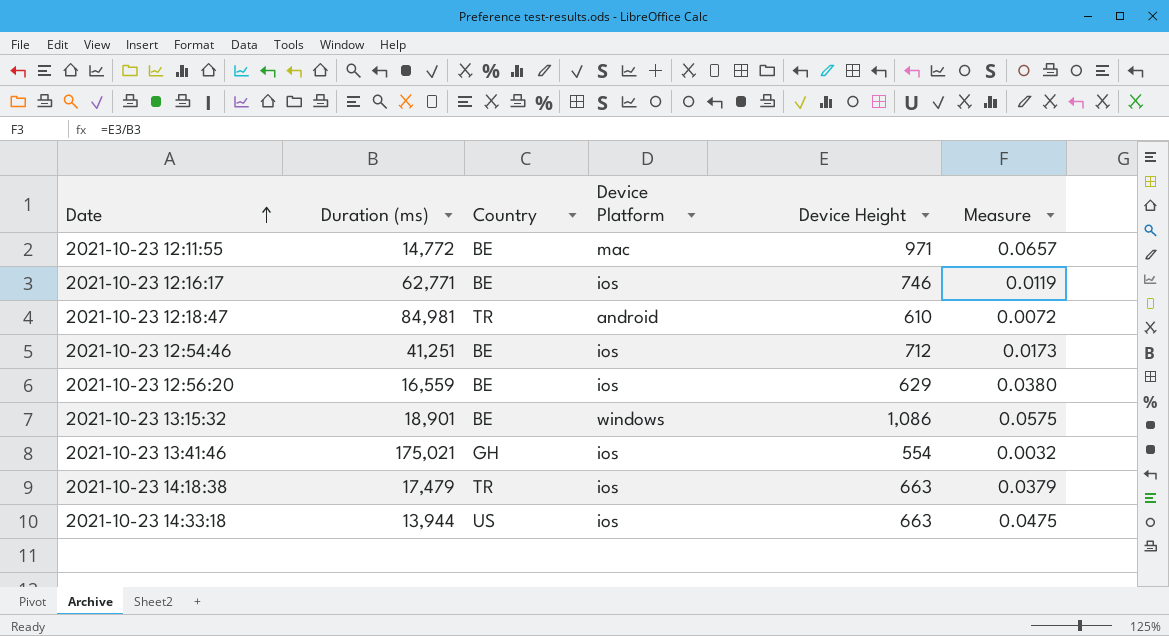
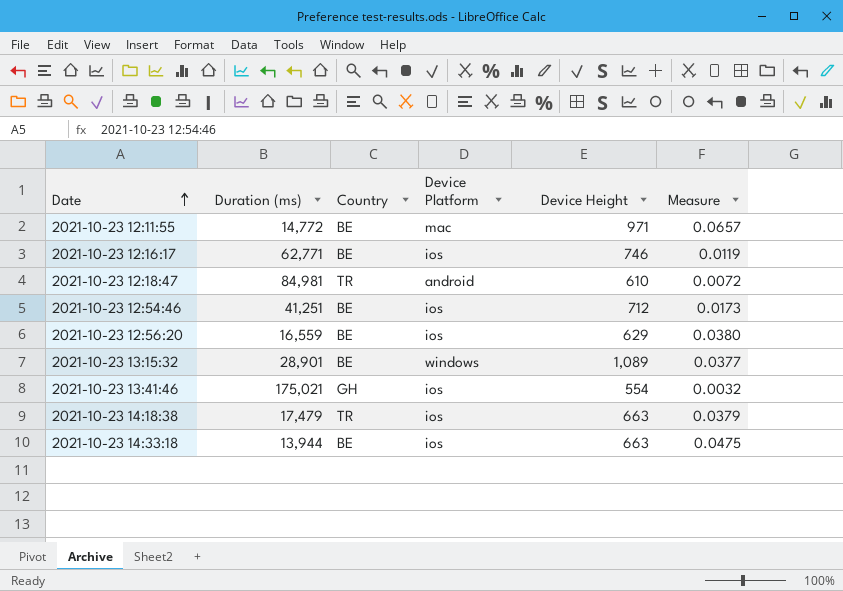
2021-10-23 13:15:32 | Duration (ms): 18,901 -> 28,901
2021-10-23 13:15:32 | Device Height: 1,086 -> 1,089
2021-10-23 13:15:32 | Measure: 0.0575 -> 0.0377
2021-10-23 14:33:18 | Country: US -> BE

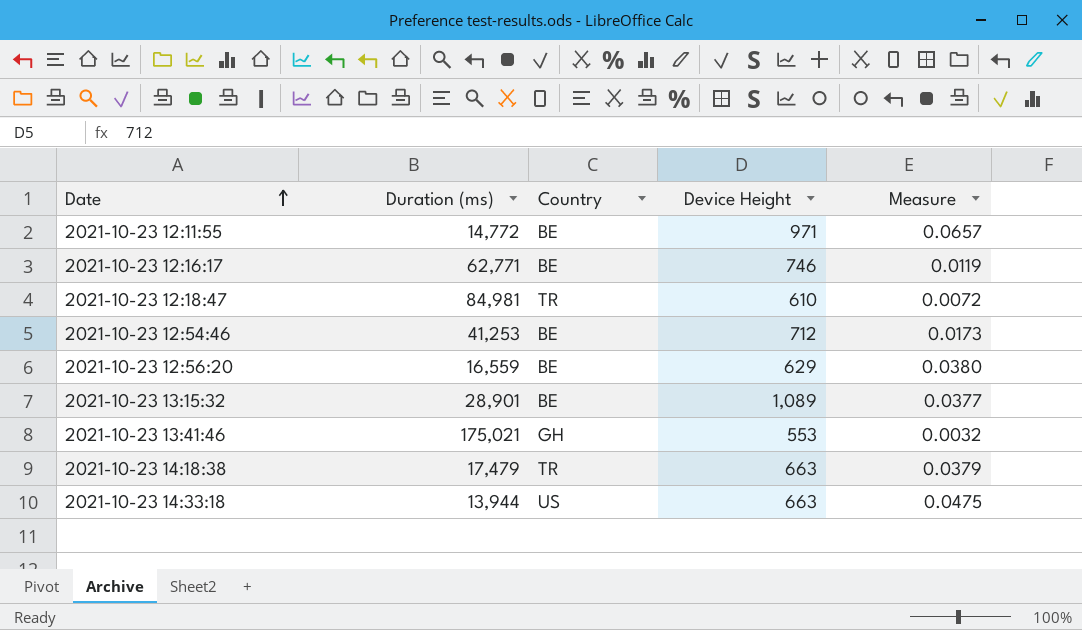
column Device Platform | position: 4 -> none
2021-10-23 12:54:46 | Duration (ms): 41,251 -> 41,253
2021-10-23 13:41:46 | Device Height: 554 -> 553
2021-10-23 14:33:18 | Country: BE -> US

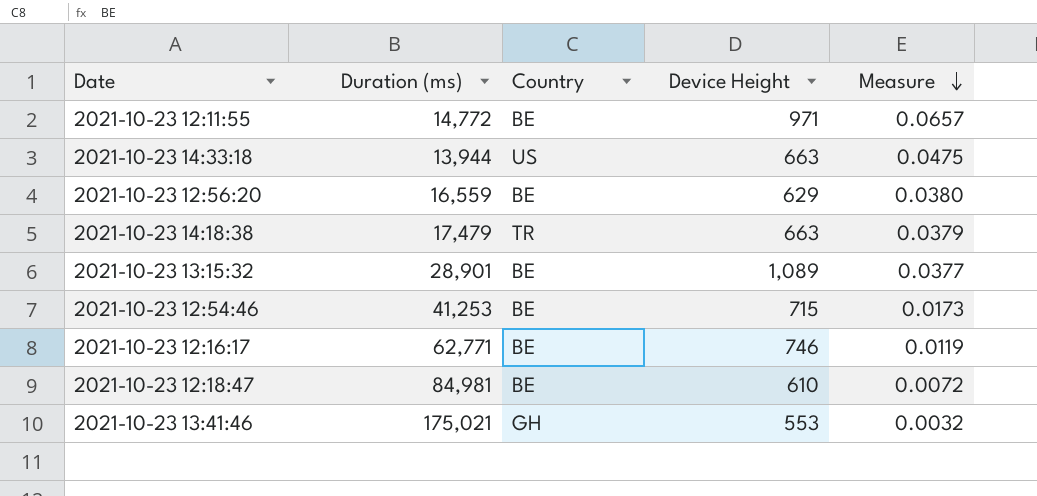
row order: Date ascending -> Measure descending
2021-10-23 12:54:46 | Device Height: 712 -> 715
2021-10-23 12:18:47 | Country: TR -> BE

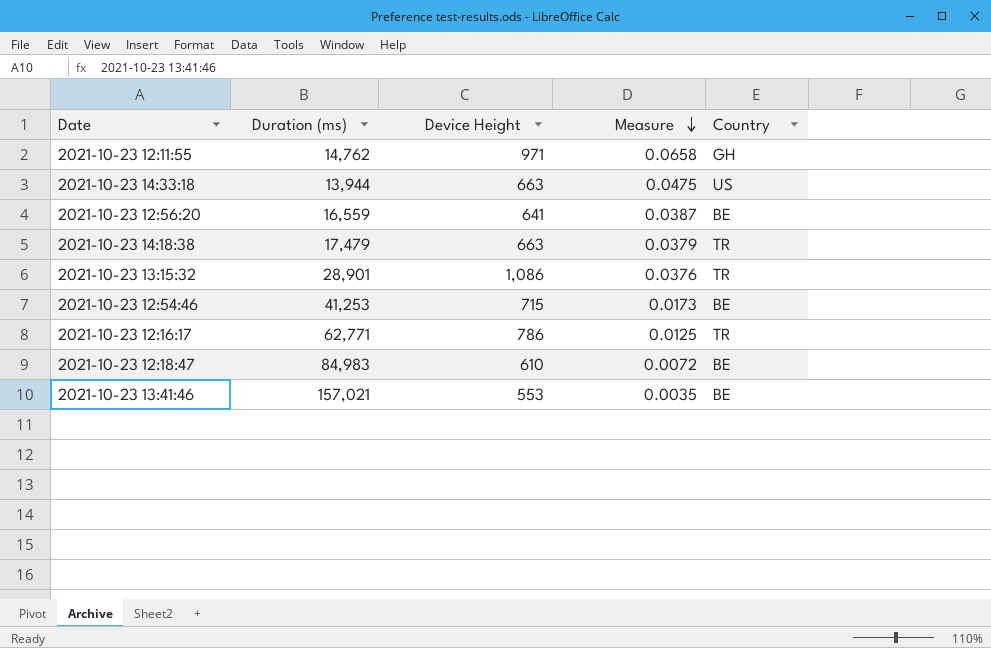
column Country | position: 3 -> 5
2021-10-23 12:11:55 | Duration (ms): 14,772 -> 14,762
2021-10-23 12:11:55 | Measure: 0.0657 -> 0.0658
2021-10-23 12:11:55 | Country: BE -> GH
2021-10-23 12:56:20 | Device Height: 629 -> 641
2021-10-23 12:56:20 | Measure: 0.0380 -> 0.0387
2021-10-23 13:15:32 | Device Height: 1,089 -> 1,086
2021-10-23 13:15:32 | Measure: 0.0377 -> 0.0376
2021-10-23 13:15:32 | Country: BE -> TR
2021-10-23 12:16:17 | Device Height: 746 -> 786
2021-10-23 12:16:17 | Measure: 0.0119 -> 0.0125
2021-10-23 12:16:17 | Country: BE -> TR
2021-10-23 12:18:47 | Duration (ms): 84,981 -> 84,983
2021-10-23 13:41:46 | Duration (ms): 175,021 -> 157,021
2021-10-23 13:41:46 | Measure: 0.0032 -> 0.0035
2021-10-23 13:41:46 | Country: GH -> BE

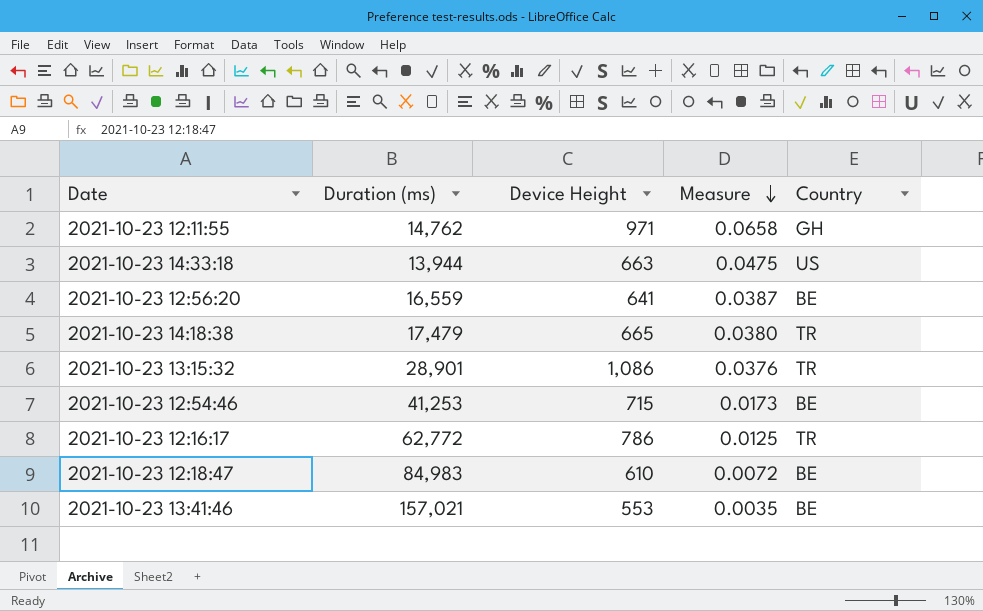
2021-10-23 14:18:38 | Device Height: 663 -> 665
2021-10-23 14:18:38 | Measure: 0.0379 -> 0.0380
2021-10-23 12:16:17 | Duration (ms): 62,771 -> 62,772

